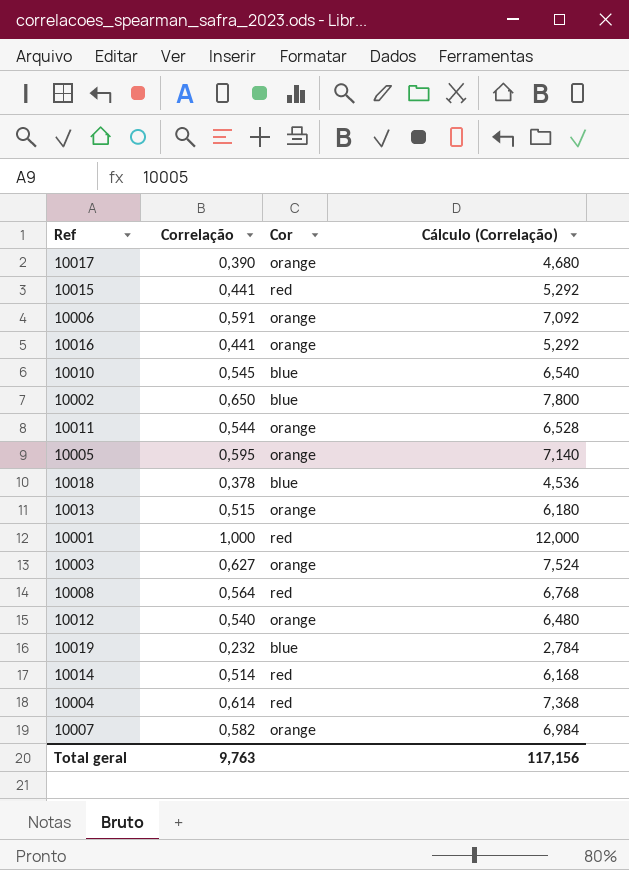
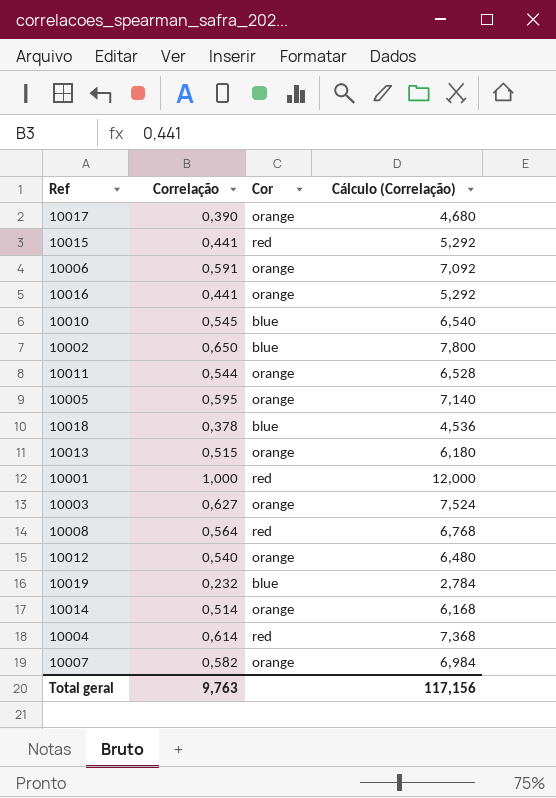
10014 | Cor: red -> orange

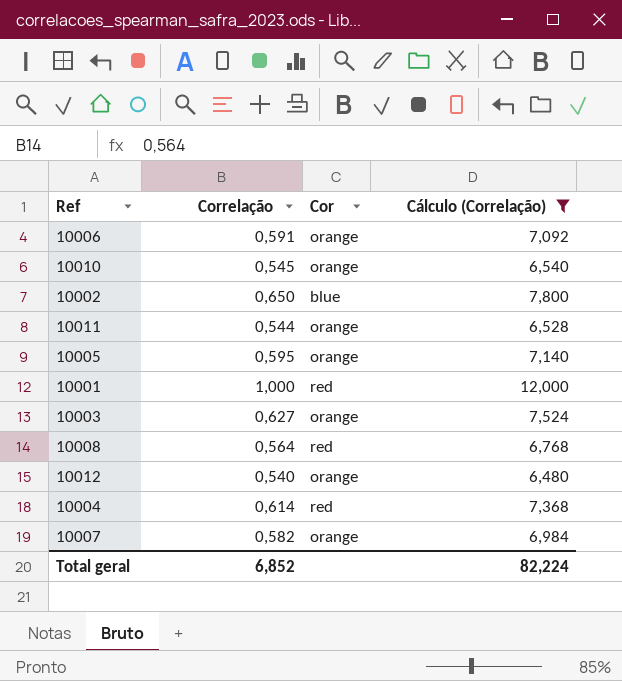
filter: none -> Cálculo (Correlação) >= 6,480
10010 | Cor: blue -> orange
Total geral | Correlação: 9,763 -> 6,852
Total geral | Cálculo (Correlação): 117,156 -> 82,224

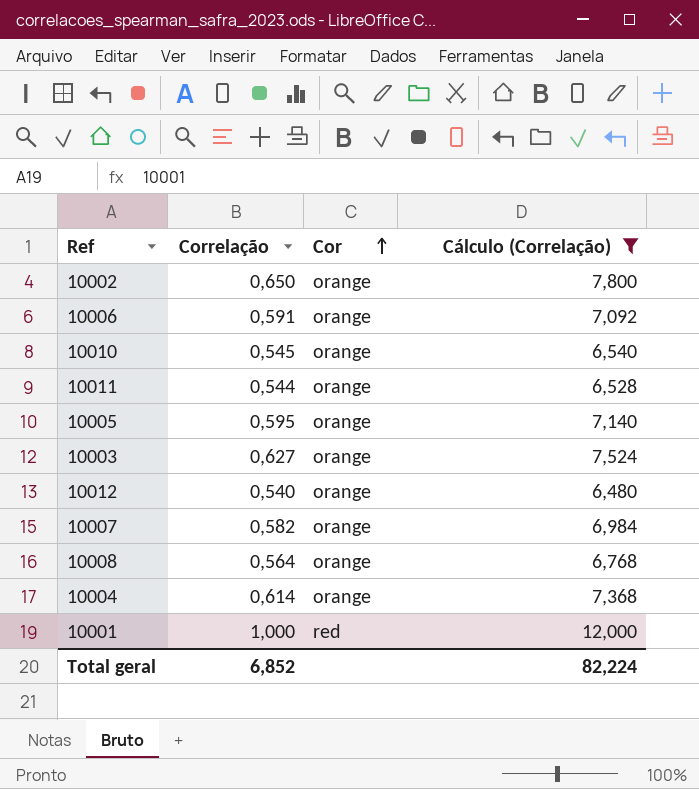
row order: none -> Cor ascending
10002 | Cor: blue -> orange
10008 | Cor: red -> orange
10004 | Cor: red -> orange

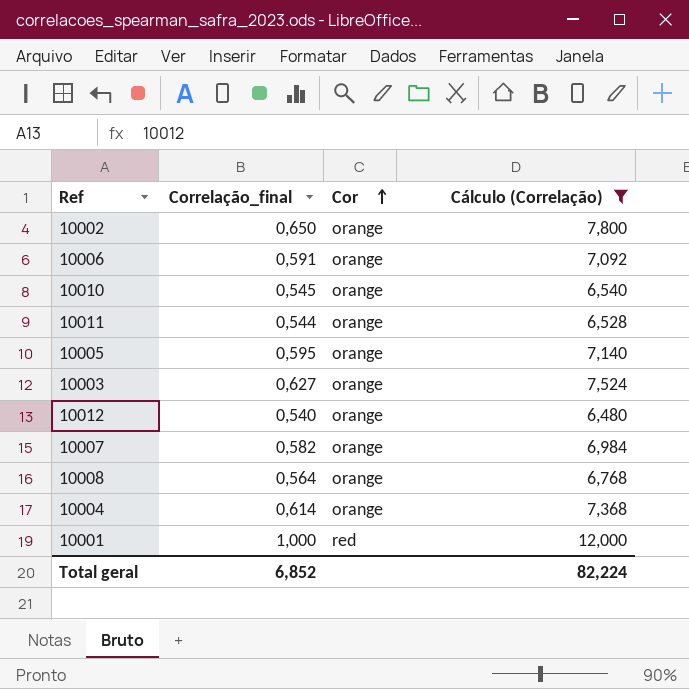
column name: Correlação -> Correlação_final

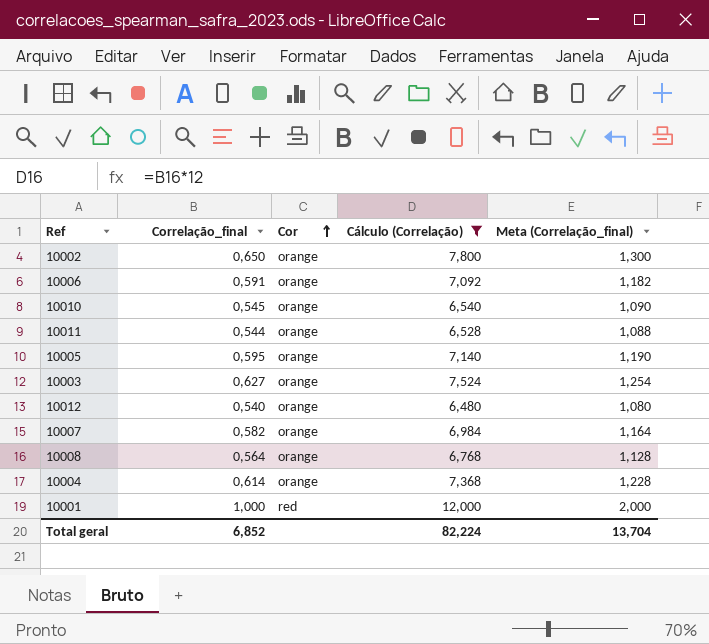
column Meta (Correlação_final) | formula: none -> [Correlação_final] * 2

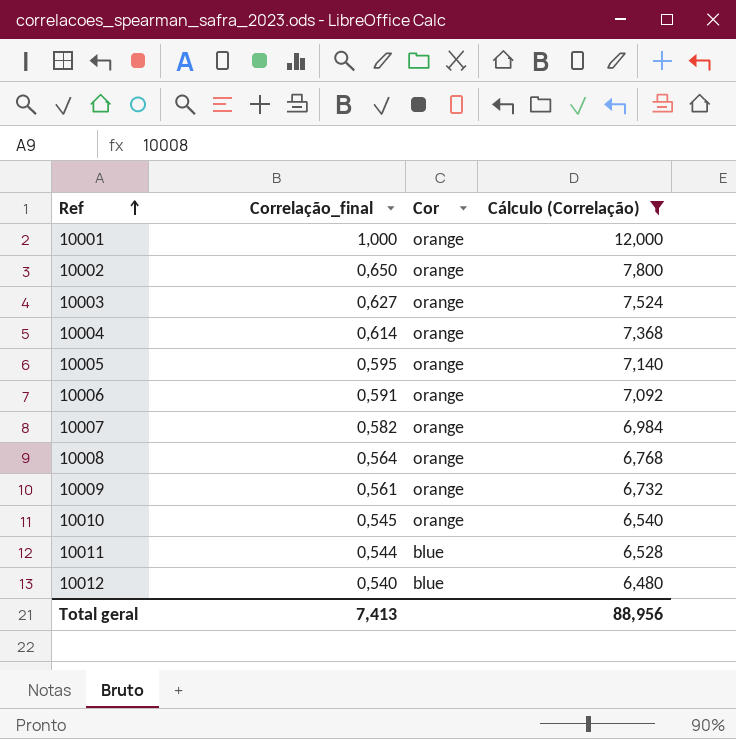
row order: Cor ascending -> Ref ascending
column Meta (Correlação_final) | formula: [Correlação_final] * 2 -> none
10001 | Cor: red -> orange
row 10009: none -> 0,561 | orange | 6,732
10011 | Cor: orange -> blue
10012 | Cor: orange -> blue
Total geral | Correlação_final: 6,852 -> 7,413
Total geral | Cálculo (Correlação): 82,224 -> 88,956

